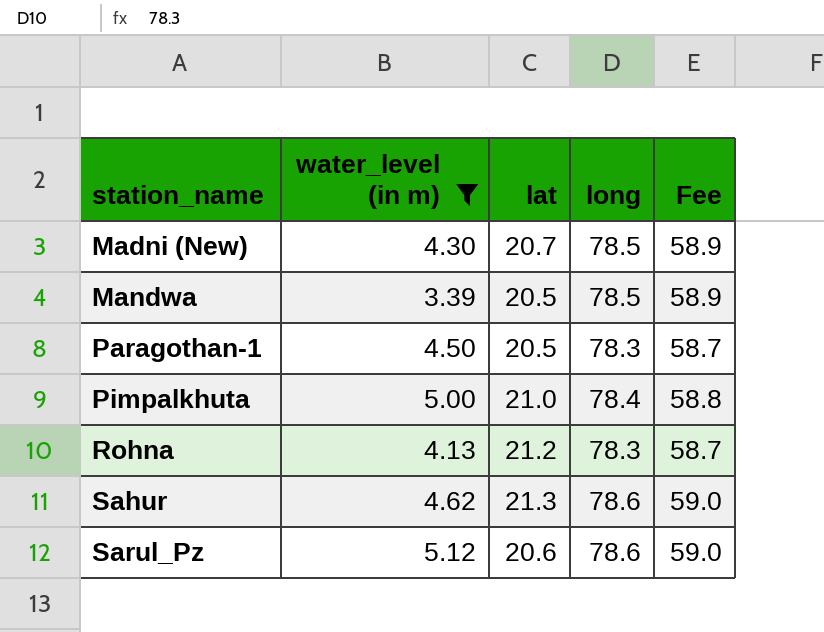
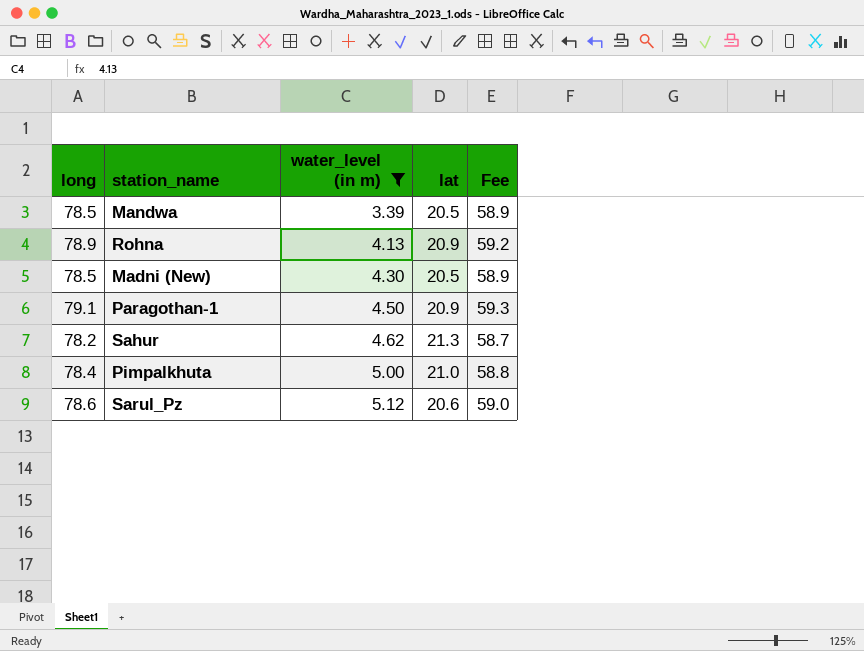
row order: station_name ascending -> water_level (in m) ascending
column long | position: 4 -> 1
Rohna | long: 78.3 -> 78.9
Rohna | lat: 21.2 -> 20.9
Rohna | Fee: 58.7 -> 59.2
Madni (New) | lat: 20.7 -> 20.5
Paragothan-1 | long: 78.3 -> 79.1
Paragothan-1 | lat: 20.5 -> 20.9
Paragothan-1 | Fee: 58.7 -> 59.3
Sahur | long: 78.6 -> 78.2
Sahur | Fee: 59.0 -> 58.7

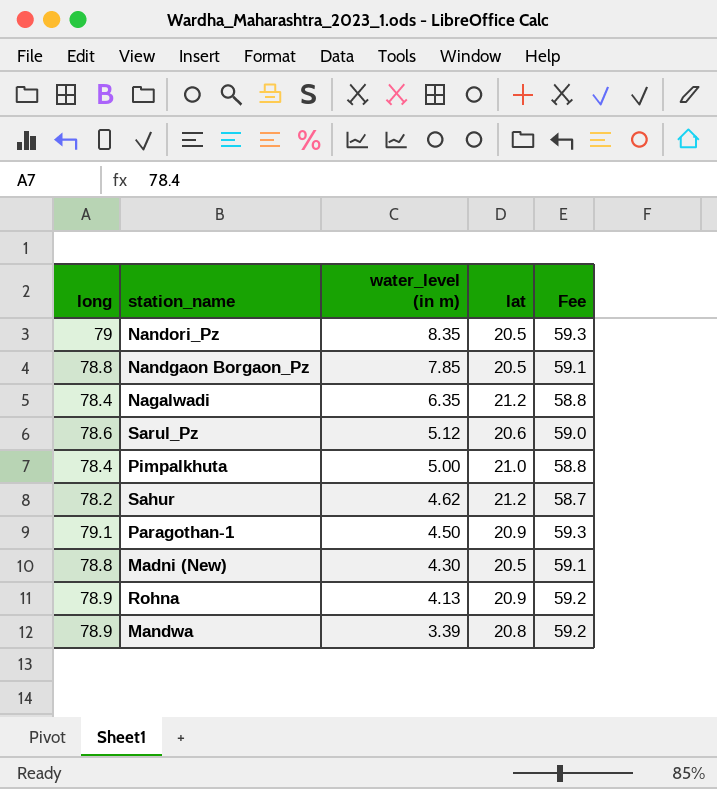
filter: water_level (in m) <= 5.12 -> none
row order: water_level (in m) ascending -> water_level (in m) descending
Sahur | lat: 21.3 -> 21.2
Madni (New) | long: 78.5 -> 78.8
Madni (New) | Fee: 58.9 -> 59.1
Mandwa | long: 78.5 -> 78.9
Mandwa | lat: 20.5 -> 20.8
Mandwa | Fee: 58.9 -> 59.2

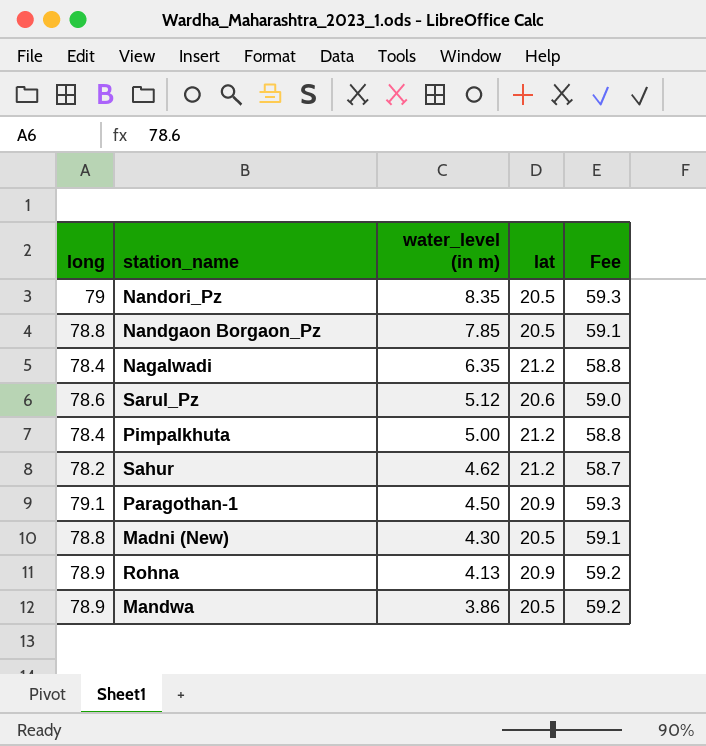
Pimpalkhuta | lat: 21.0 -> 21.2
Mandwa | water_level (in m): 3.39 -> 3.86
Mandwa | lat: 20.8 -> 20.5

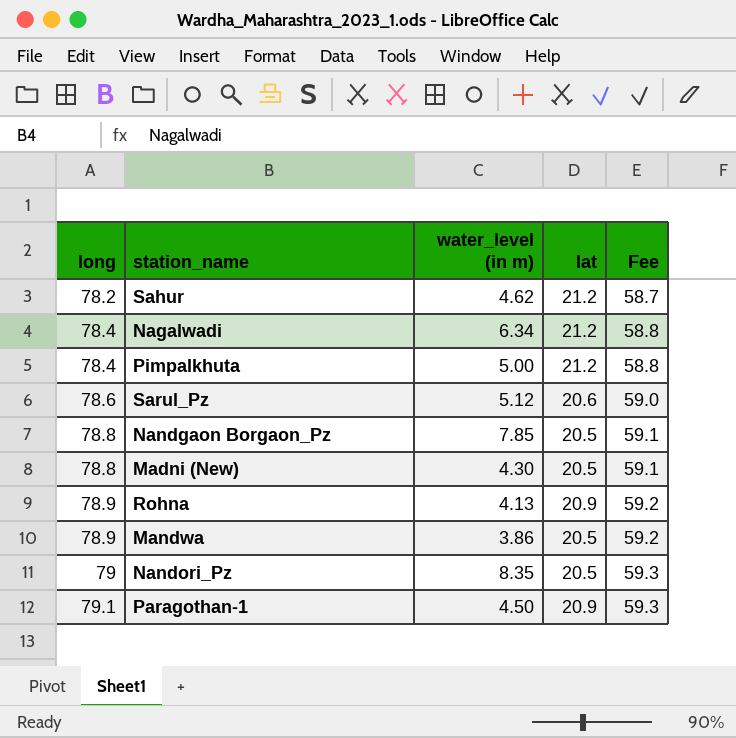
row order: water_level (in m) descending -> long ascending
Nagalwadi | water_level (in m): 6.35 -> 6.34

